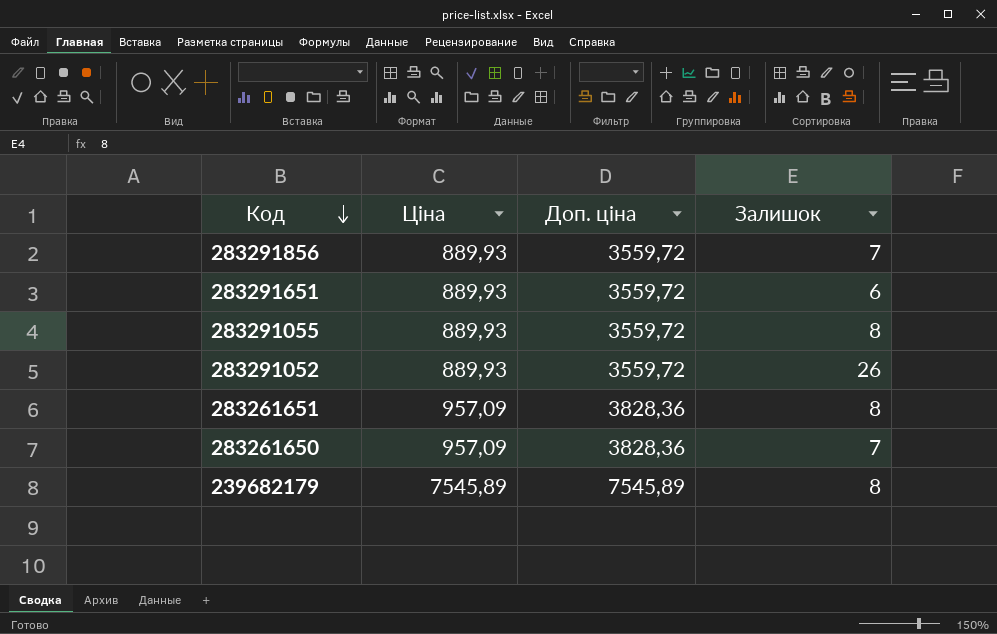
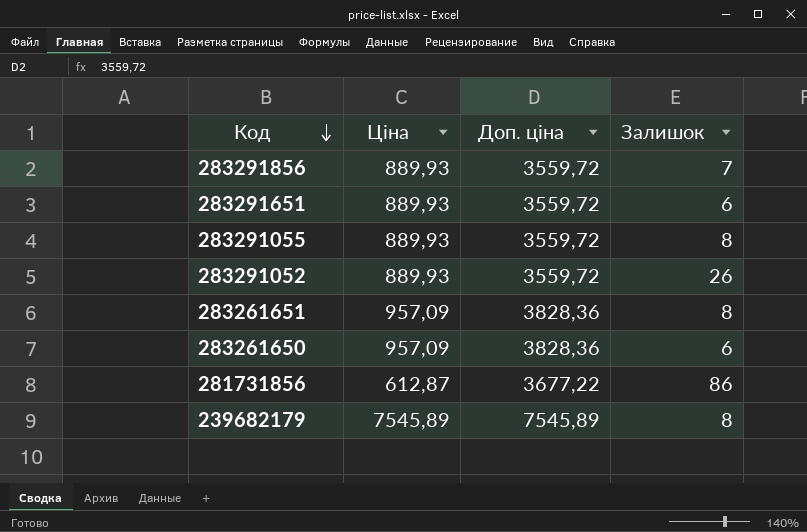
283261650 | Залишок: 7 -> 6
row 281731856: none -> 612,87 | 3677,22 | 86

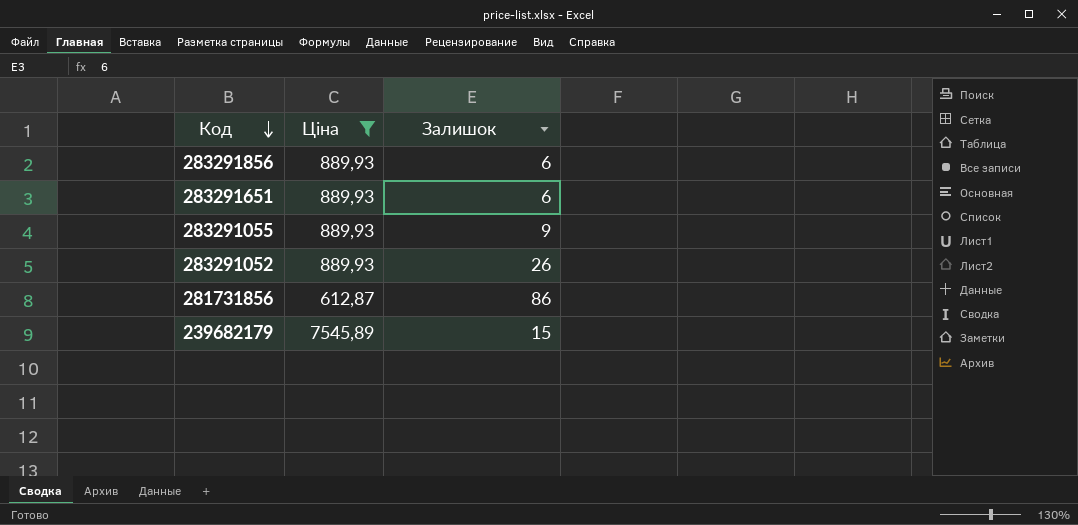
filter: none -> Ціна != 957,09
column Доп. ціна | position: 3 -> none
283291856 | Залишок: 7 -> 6
283291055 | Залишок: 8 -> 9
239682179 | Залишок: 8 -> 15

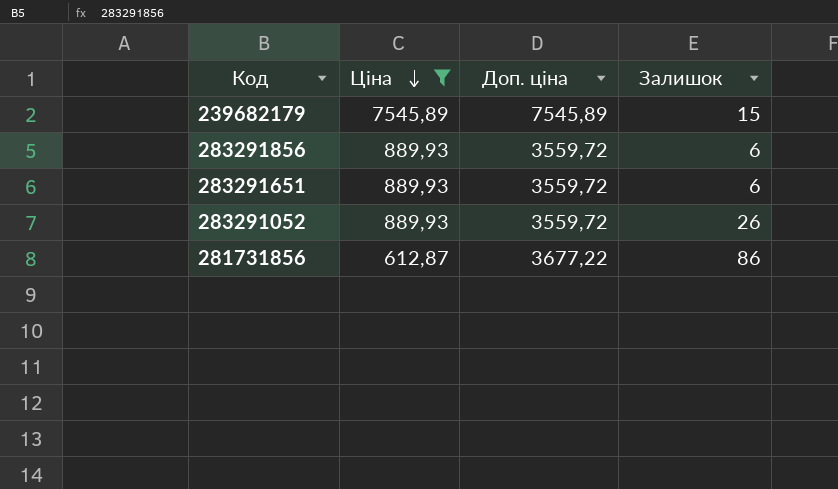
row order: Код descending -> Ціна descending
column Доп. ціна | position: none -> 3
row 283291055: 889,93 | 9 -> none

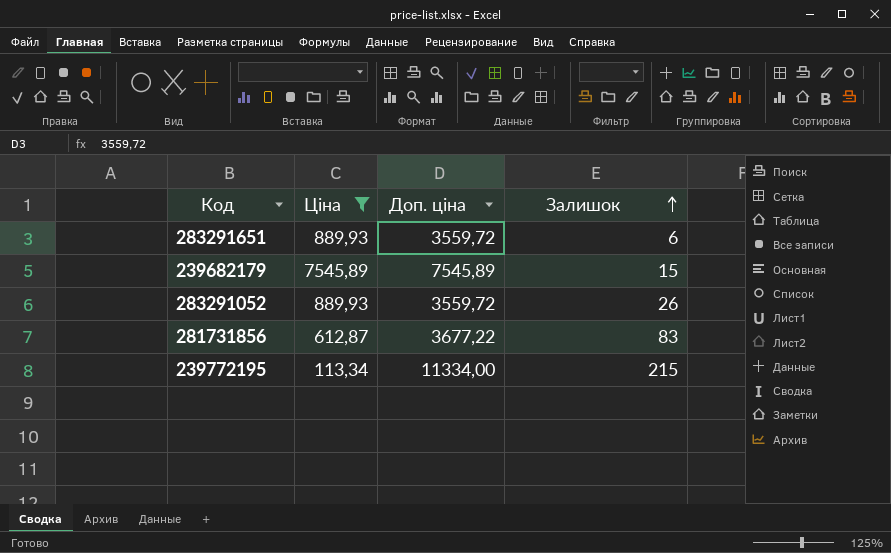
row order: Ціна descending -> Залишок ascending
row 283291856: 889,93 | 3559,72 | 6 -> none
281731856 | Залишок: 86 -> 83
row 239772195: none -> 113,34 | 11334,00 | 215

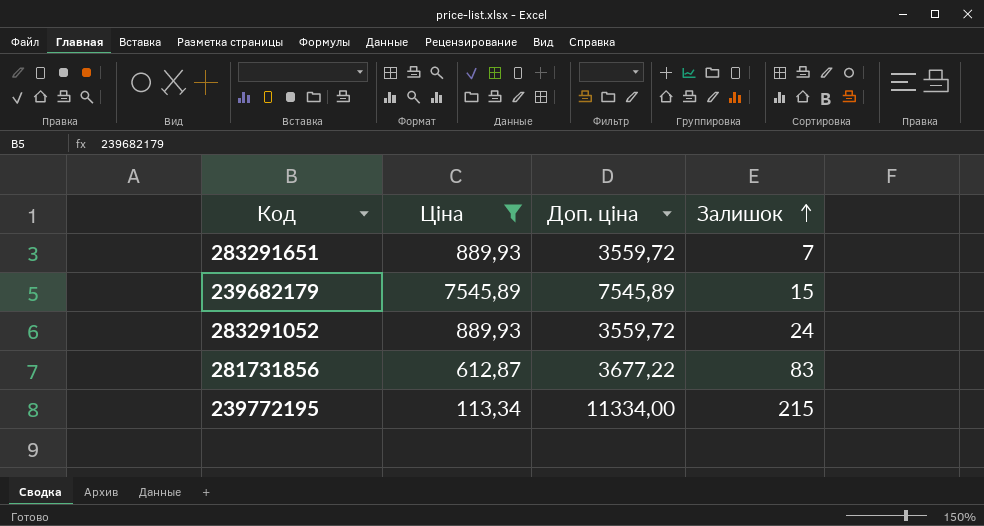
283291651 | Залишок: 6 -> 7
283291052 | Залишок: 26 -> 24

